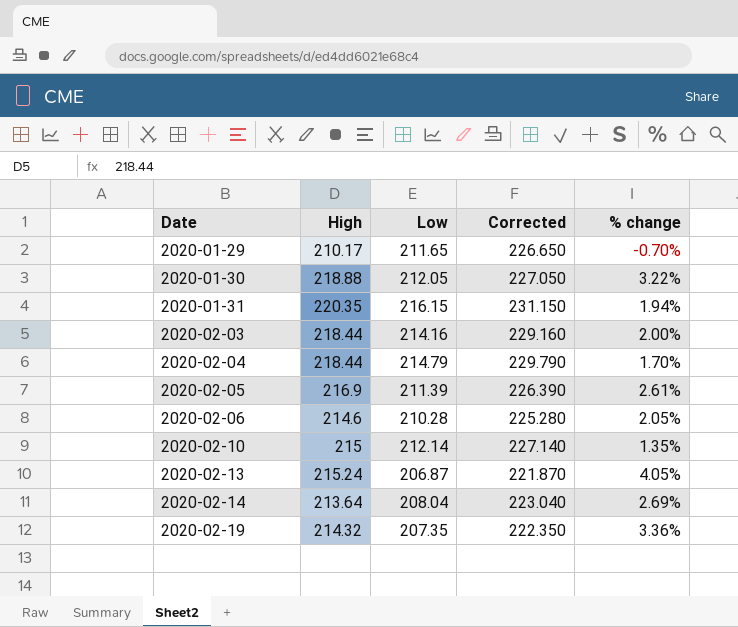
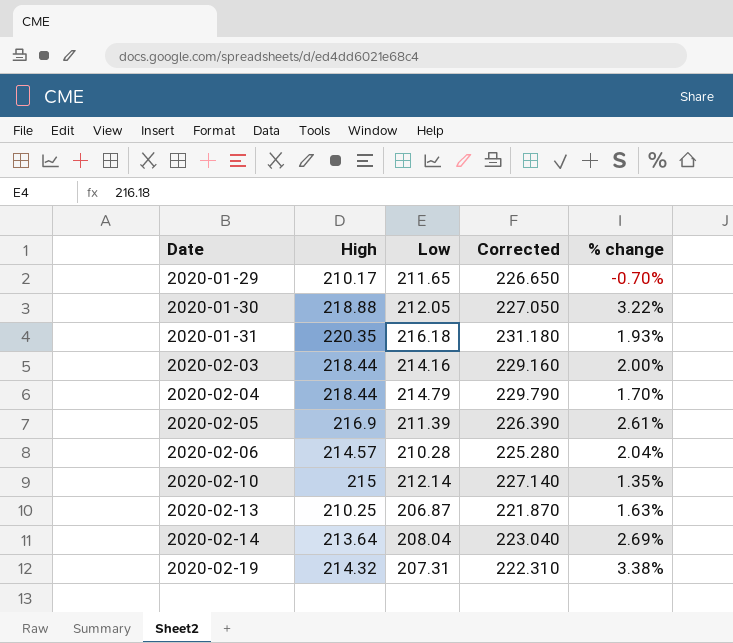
2020-01-31 | Low: 216.15 -> 216.18
2020-01-31 | Corrected: 231.150 -> 231.180
2020-01-31 | % change: 1.94% -> 1.93%
2020-02-06 | High: 214.6 -> 214.57
2020-02-06 | % change: 2.05% -> 2.04%
2020-02-13 | High: 215.24 -> 210.25
2020-02-13 | % change: 4.05% -> 1.63%
2020-02-19 | Low: 207.35 -> 207.31
2020-02-19 | Corrected: 222.350 -> 222.310
2020-02-19 | % change: 3.36% -> 3.38%

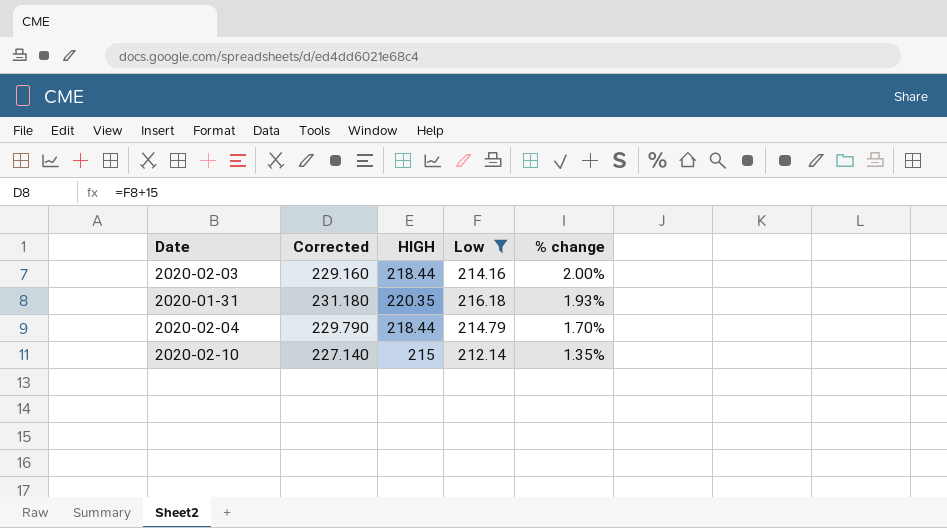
filter: none -> Low >= 212.14
row order: Date ascending -> % change descending
column Corrected | position: 4 -> 2
column name: High -> HIGH

